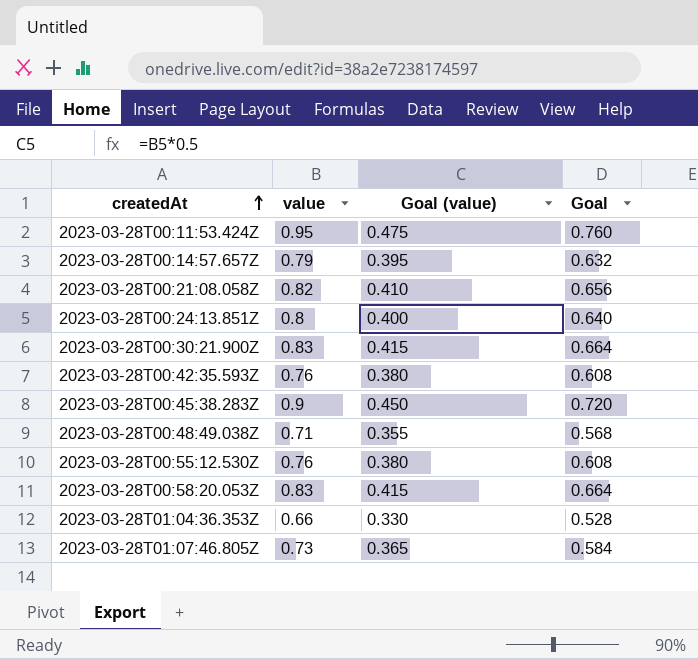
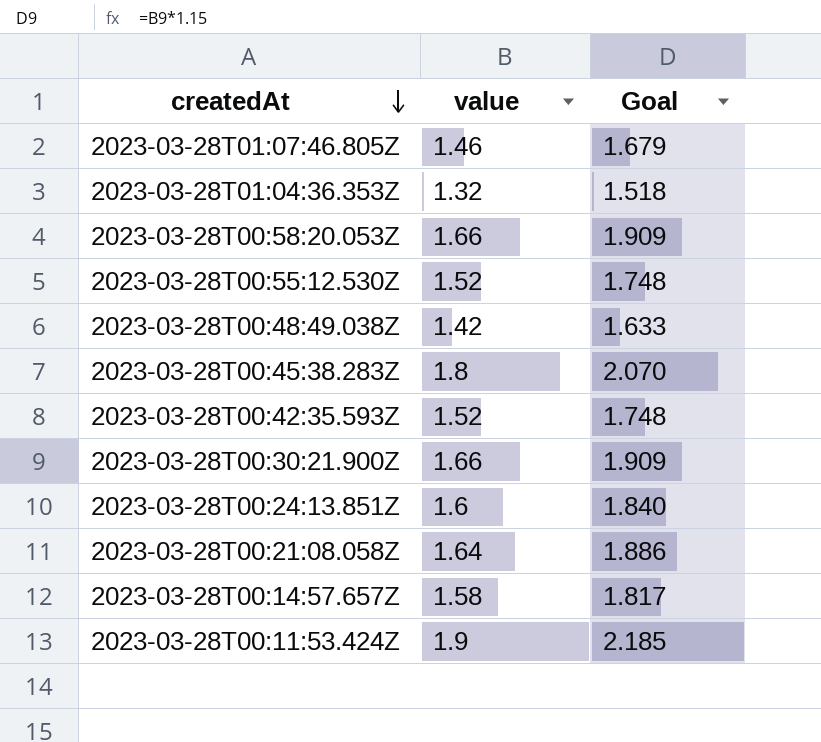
row order: createdAt ascending -> createdAt descending
column Goal (value) | formula: [value] * 0.5 -> none
column Goal | formula: [value] * 0.8 -> [value] * 1.15
2023-03-28T01:07:46.805Z | value: 0.73 -> 1.46
2023-03-28T01:04:36.353Z | value: 0.66 -> 1.32
2023-03-28T00:58:20.053Z | value: 0.83 -> 1.66
2023-03-28T00:55:12.530Z | value: 0.76 -> 1.52
2023-03-28T00:48:49.038Z | value: 0.71 -> 1.42
2023-03-28T00:45:38.283Z | value: 0.9 -> 1.8
2023-03-28T00:42:35.593Z | value: 0.76 -> 1.52
2023-03-28T00:30:21.900Z | value: 0.83 -> 1.66
2023-03-28T00:24:13.851Z | value: 0.8 -> 1.6
2023-03-28T00:21:08.058Z | value: 0.82 -> 1.64
2023-03-28T00:14:57.657Z | value: 0.79 -> 1.58
2023-03-28T00:11:53.424Z | value: 0.95 -> 1.9

